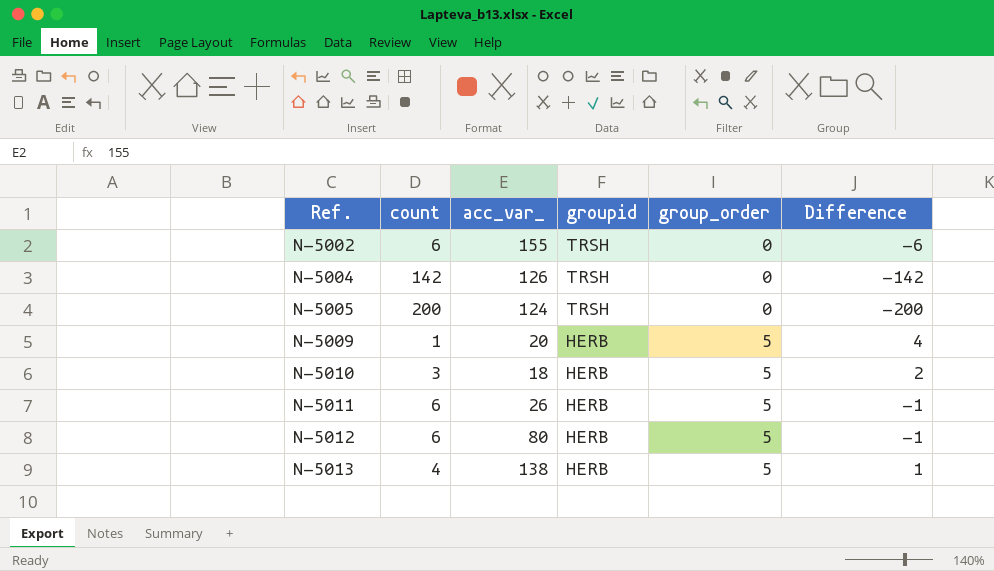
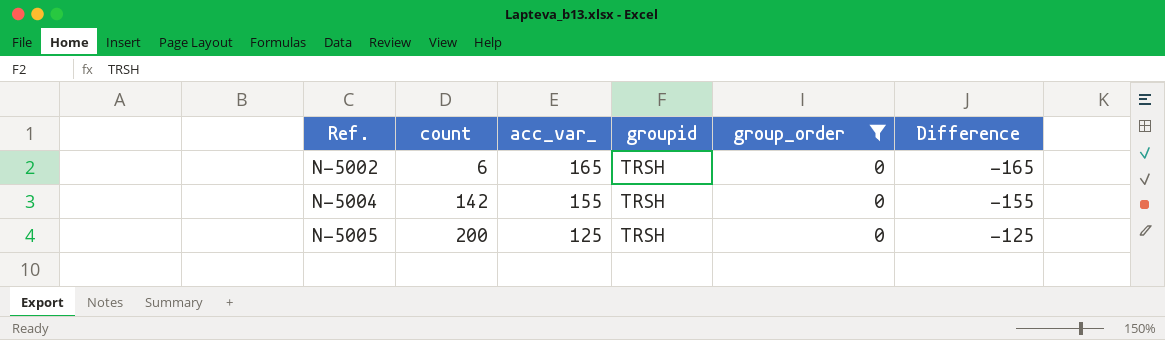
filter: none -> group_order = 0
column Difference | formula: [group_order] - [count] -> [group_order] - [acc_var_]
N-5002 | acc_var_: 155 -> 165
N-5004 | acc_var_: 126 -> 155
N-5005 | acc_var_: 124 -> 125

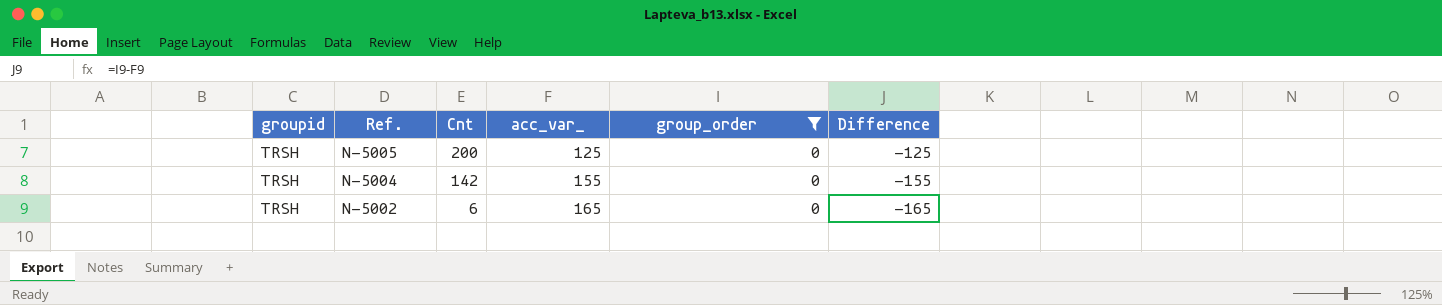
row order: Ref. ascending -> Ref. descending
column groupid | position: 4 -> 1
column name: count -> Cnt

